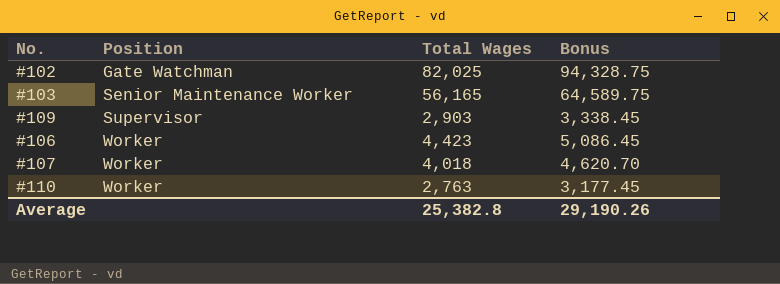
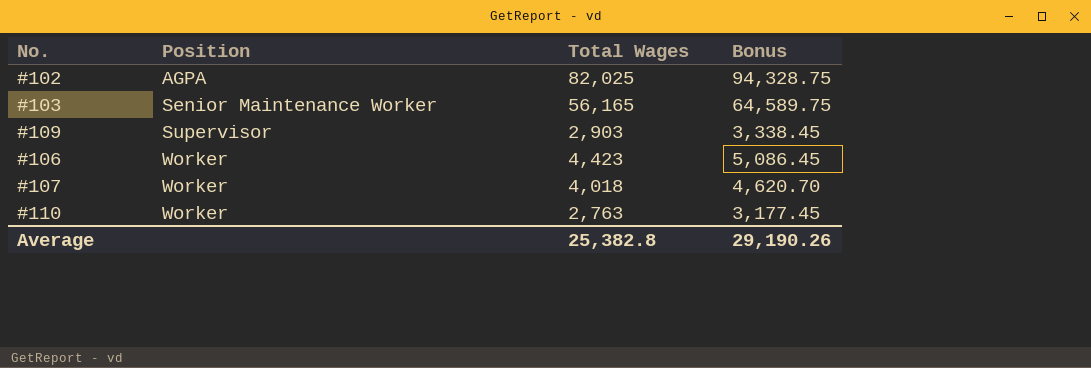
#102 | Position: Gate Watchman -> AGPA

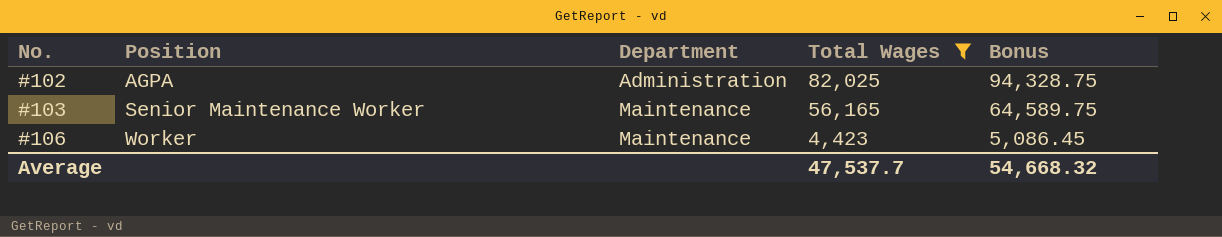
filter: none -> Total Wages >= 4,423
column Department | position: none -> 3
Average | Total Wages: 25,382.8 -> 47,537.7
Average | Bonus: 29,190.26 -> 54,668.32

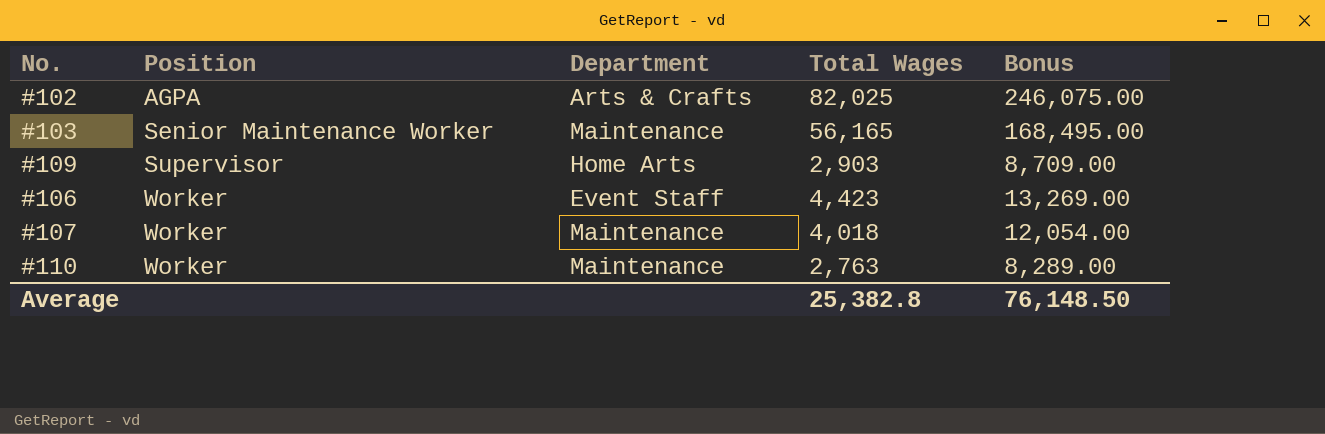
filter: Total Wages >= 4,423 -> none
column Bonus | formula: [Total Wages] * 1.15 -> [Total Wages] * 3
#102 | Department: Administration -> Arts & Crafts
#106 | Department: Maintenance -> Event Staff
Average | Total Wages: 47,537.7 -> 25,382.8
Average | Bonus: 54,668.32 -> 76,148.50

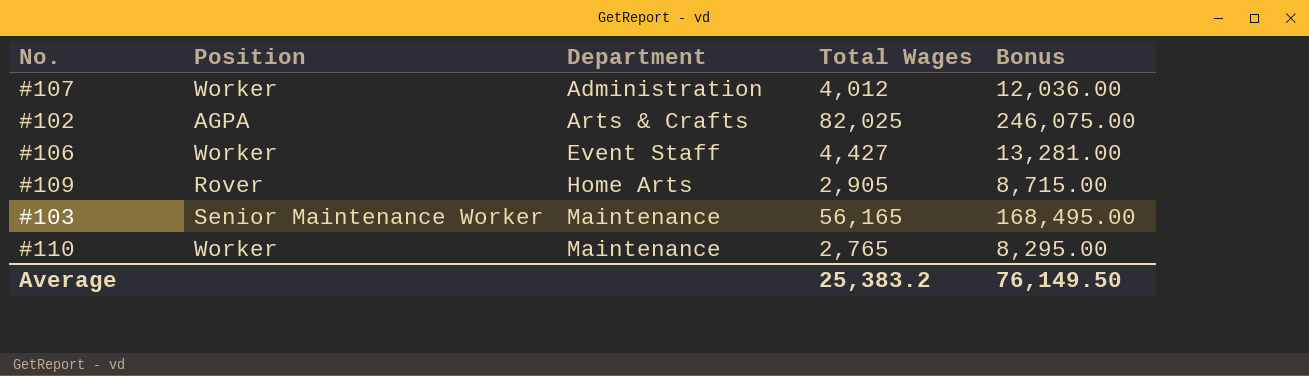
row order: Position ascending -> Department ascending
#107 | Department: Maintenance -> Administration
#107 | Total Wages: 4,018 -> 4,012
#107 | Bonus: 12,054.00 -> 12,036.00
#106 | Total Wages: 4,423 -> 4,427
#106 | Bonus: 13,269.00 -> 13,281.00
#109 | Position: Supervisor -> Rover
#109 | Total Wages: 2,903 -> 2,905
#109 | Bonus: 8,709.00 -> 8,715.00
#110 | Total Wages: 2,763 -> 2,765
#110 | Bonus: 8,289.00 -> 8,295.00
Average | Total Wages: 25,382.8 -> 25,383.2
Average | Bonus: 76,148.50 -> 76,149.50

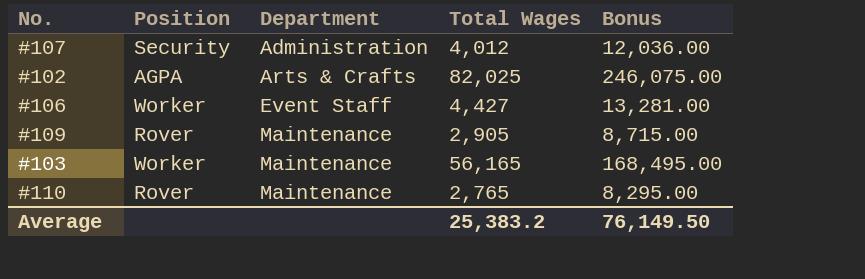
#107 | Position: Worker -> Security
#109 | Department: Home Arts -> Maintenance
#103 | Position: Senior Maintenance Worker -> Worker
#110 | Position: Worker -> Rover

